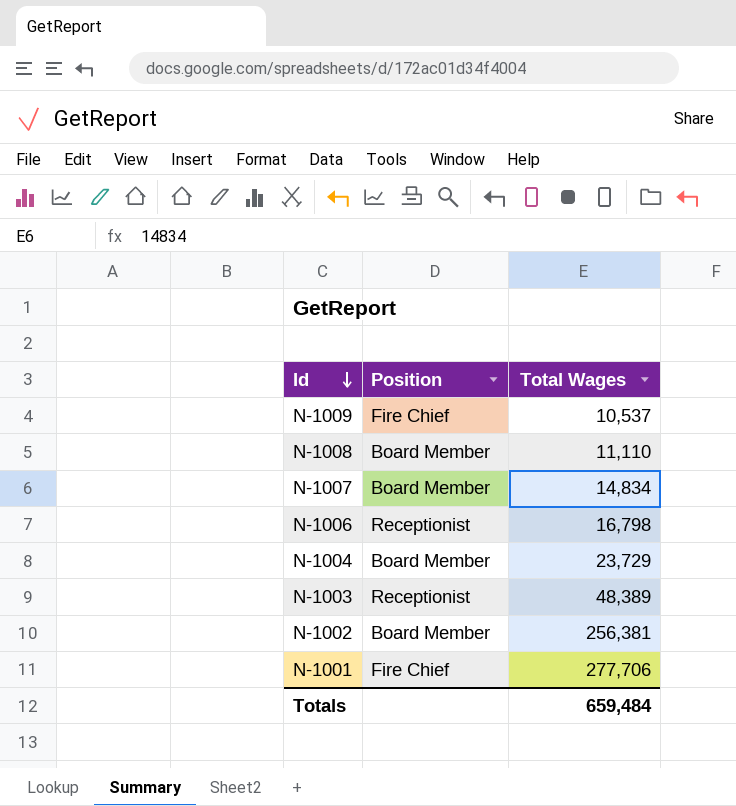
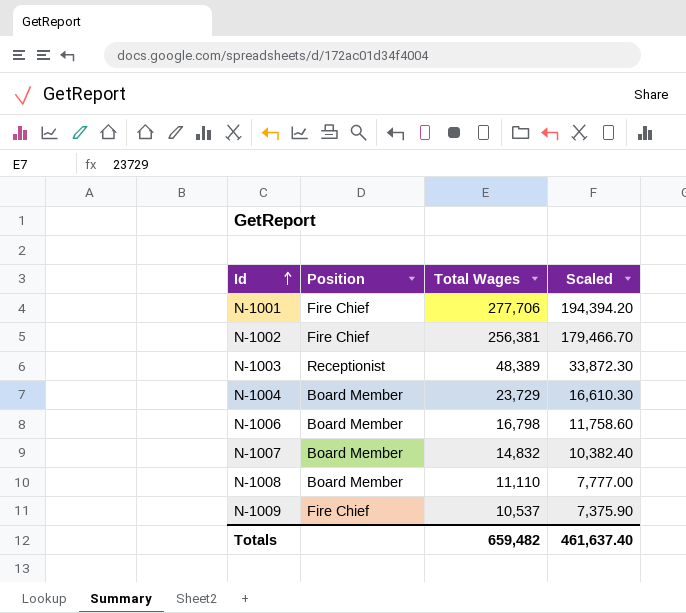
row order: Id descending -> Id ascending
column Scaled | formula: none -> [Total Wages] * 0.7
N-1002 | Position: Board Member -> Fire Chief
N-1006 | Position: Receptionist -> Board Member
N-1007 | Total Wages: 14,834 -> 14,832
Totals | Total Wages: 659,484 -> 659,482

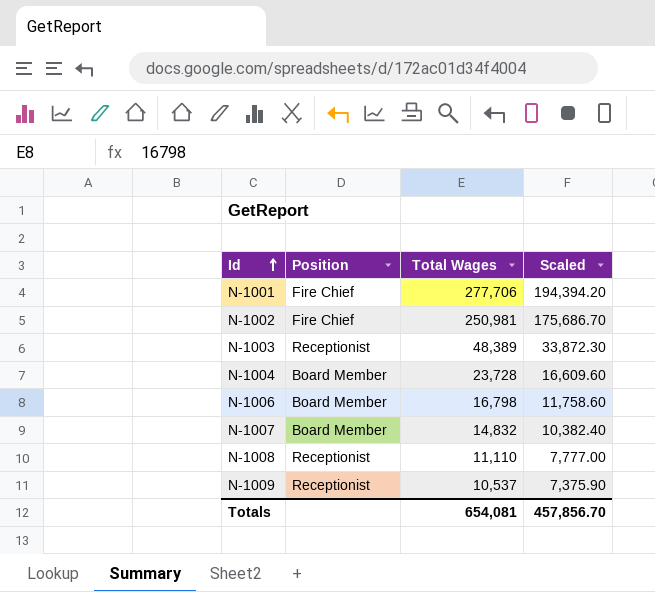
N-1002 | Total Wages: 256,381 -> 250,981
N-1002 | Scaled: 179,466.70 -> 175,686.70
N-1004 | Total Wages: 23,729 -> 23,728
N-1004 | Scaled: 16,610.30 -> 16,609.60
N-1008 | Position: Board Member -> Receptionist
N-1009 | Position: Fire Chief -> Receptionist
Totals | Total Wages: 659,482 -> 654,081
Totals | Scaled: 461,637.40 -> 457,856.70

